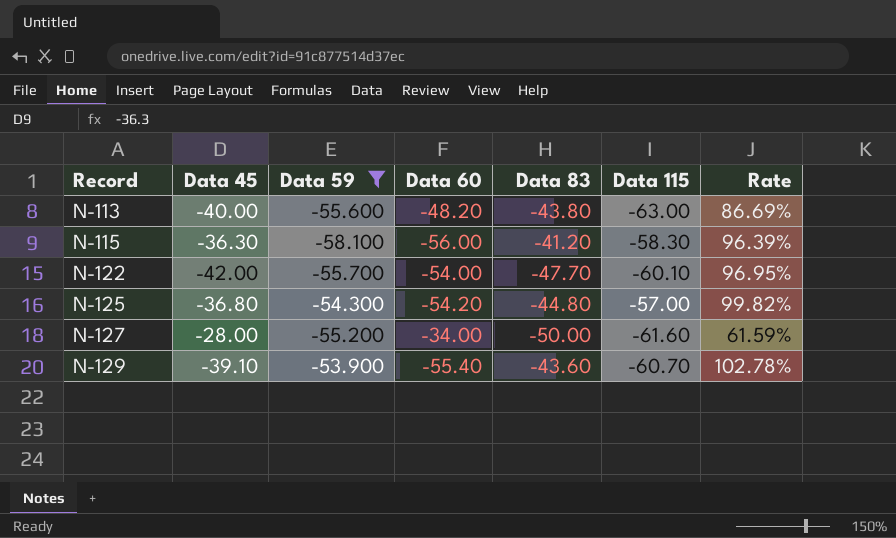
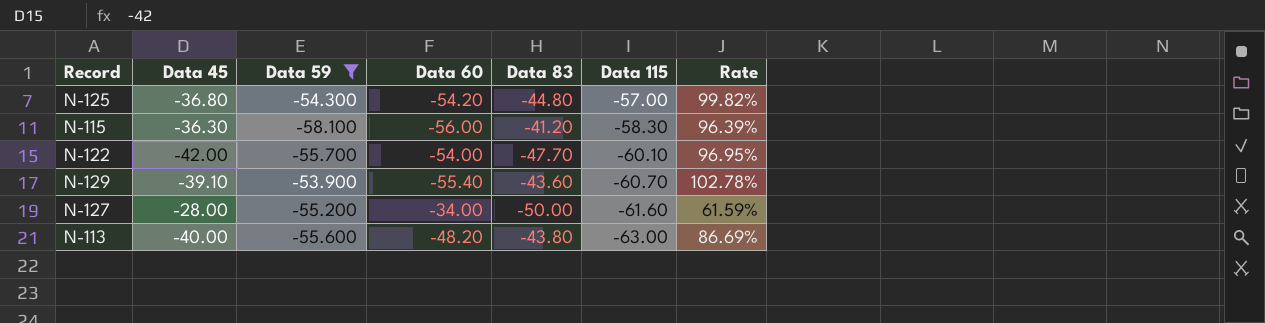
row order: Record ascending -> Data 115 descending

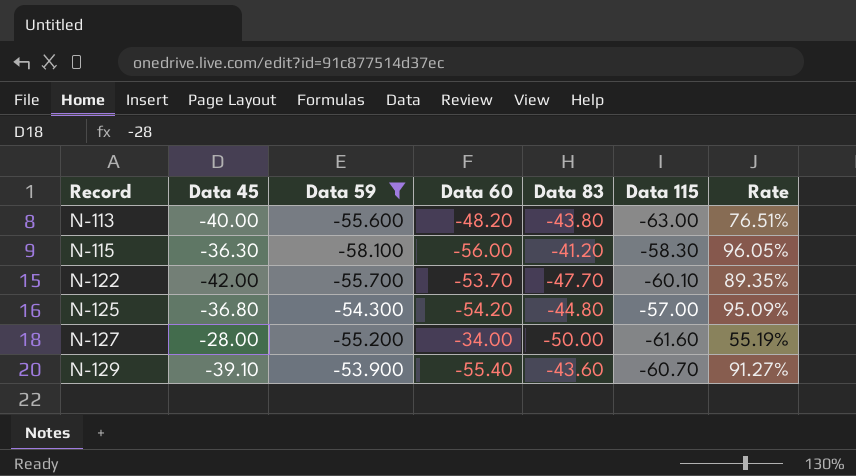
row order: Data 115 descending -> Record ascending
column Rate | formula: [Data 60] / [Data 59] -> [Data 60] / [Data 115]
N-122 | Data 60: -54.00 -> -53.70

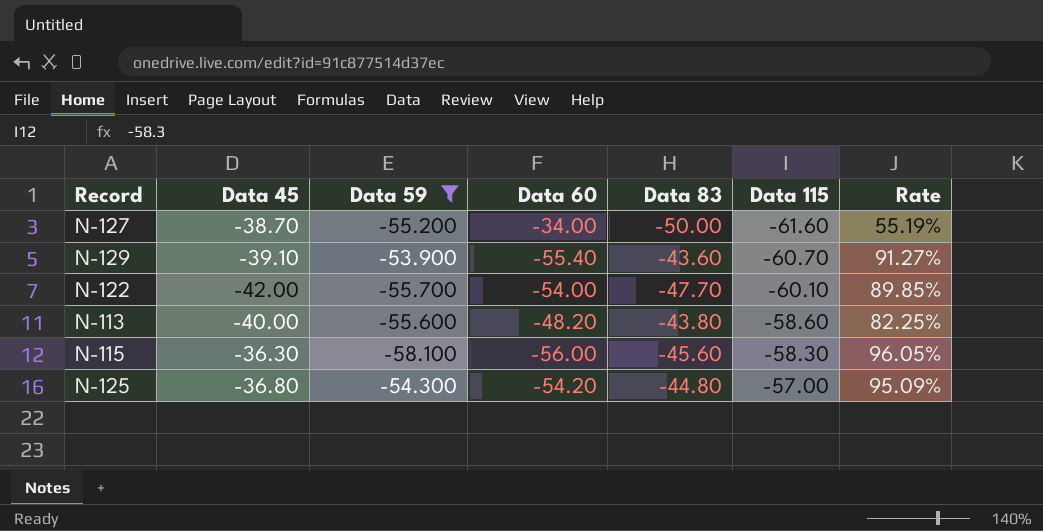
row order: Record ascending -> Data 115 ascending
N-127 | Data 45: -28.00 -> -38.70
N-122 | Data 60: -53.70 -> -54.00
N-122 | Rate: 89.35% -> 89.85%
N-113 | Data 115: -63.00 -> -58.60
N-113 | Rate: 76.51% -> 82.25%
N-115 | Data 83: -41.20 -> -45.60

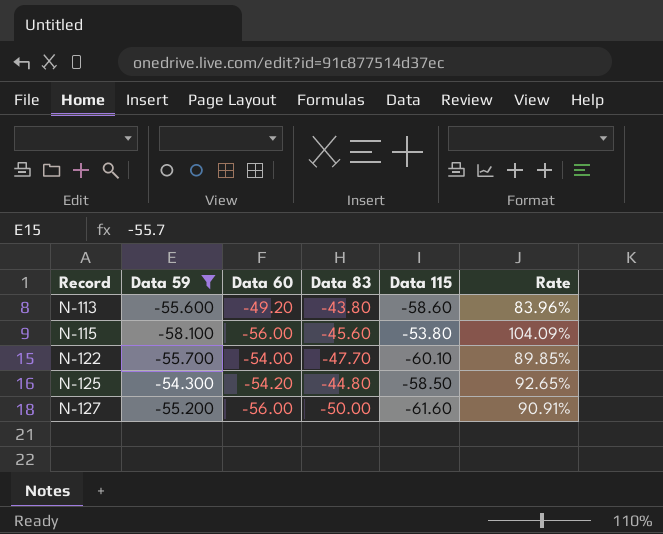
row order: Data 115 ascending -> Record ascending
column Data 45 | position: 2 -> none
row N-129: -39.10 | -53.900 | -55.40 | -43.60 | -60.70 | 91.27% -> none
N-113 | Data 60: -48.20 -> -49.20
N-113 | Rate: 82.25% -> 83.96%
N-115 | Data 115: -58.30 -> -53.80
N-115 | Rate: 96.05% -> 104.09%
N-125 | Data 115: -57.00 -> -58.50
N-125 | Rate: 95.09% -> 92.65%
N-127 | Data 60: -34.00 -> -56.00
N-127 | Rate: 55.19% -> 90.91%

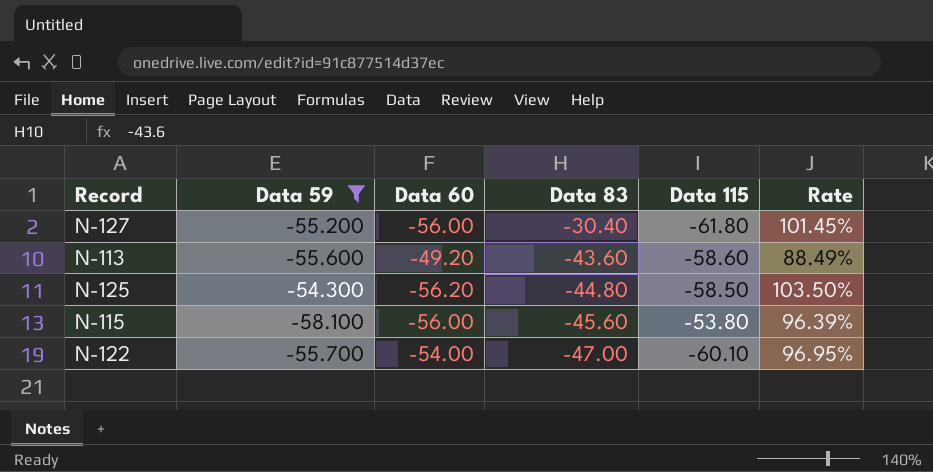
row order: Record ascending -> Data 83 descending
column Rate | formula: [Data 60] / [Data 115] -> [Data 60] / [Data 59]
N-127 | Data 83: -50.00 -> -30.40
N-127 | Data 115: -61.60 -> -61.80
N-113 | Data 83: -43.80 -> -43.60
N-125 | Data 60: -54.20 -> -56.20
N-122 | Data 83: -47.70 -> -47.00

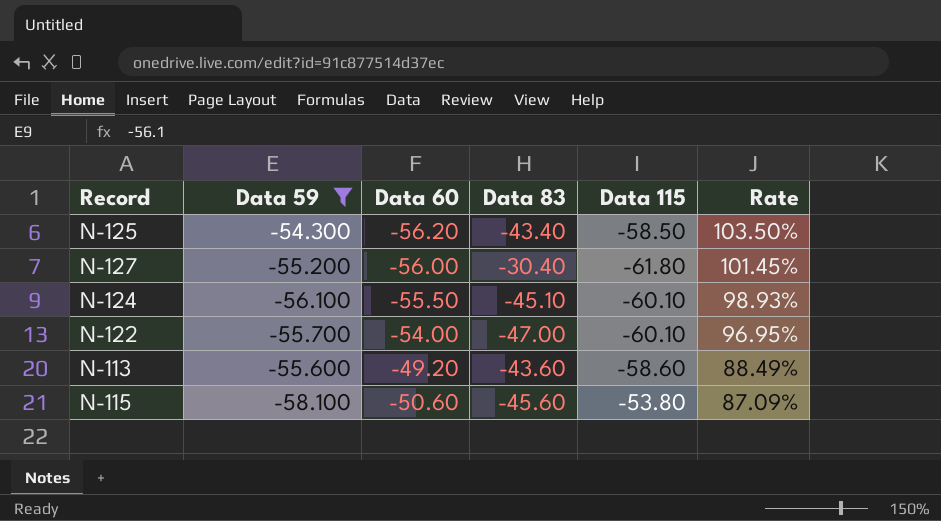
row order: Data 83 descending -> Rate descending
N-125 | Data 83: -44.80 -> -43.40
row N-124: none -> -56.100 | -55.50 | -45.10 | -60.10 | 98.93%
N-115 | Data 60: -56.00 -> -50.60
N-115 | Rate: 96.39% -> 87.09%

